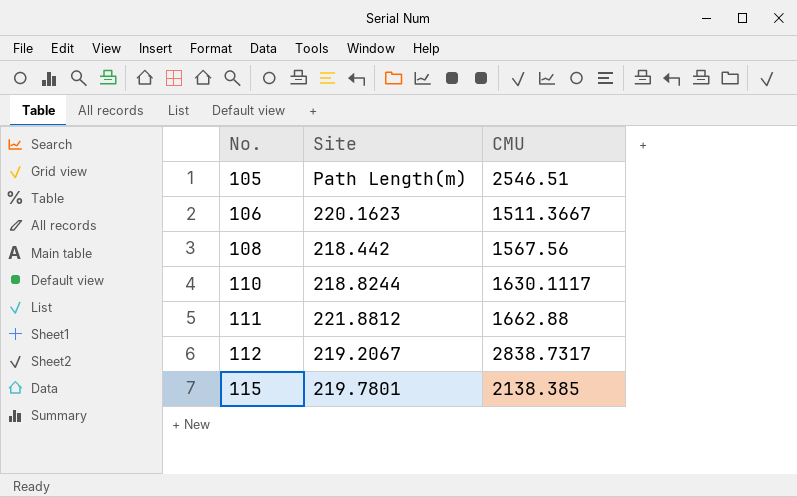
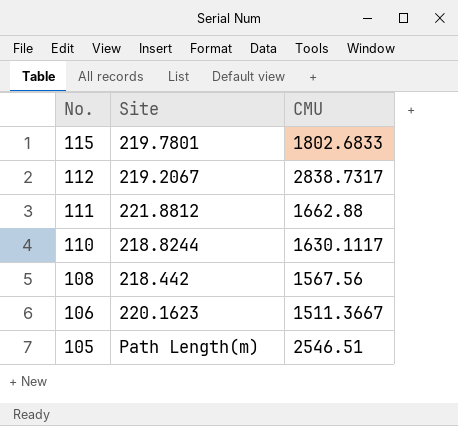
row order: No. ascending -> No. descending
115 | CMU: 2138.385 -> 1802.6833

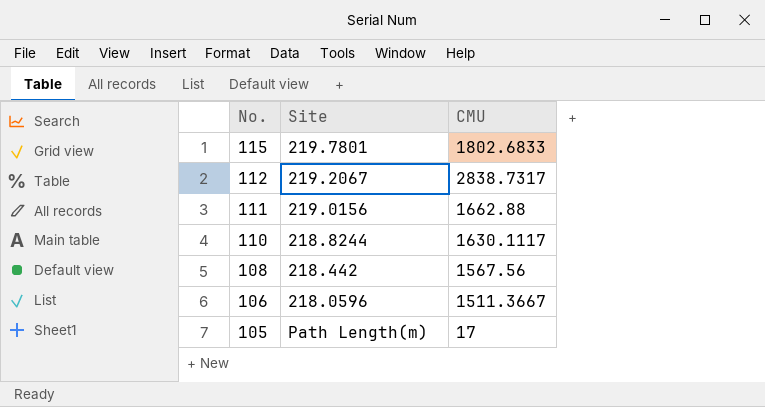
111 | Site: 221.8812 -> 219.0156
106 | Site: 220.1623 -> 218.0596
105 | CMU: 2546.51 -> 17

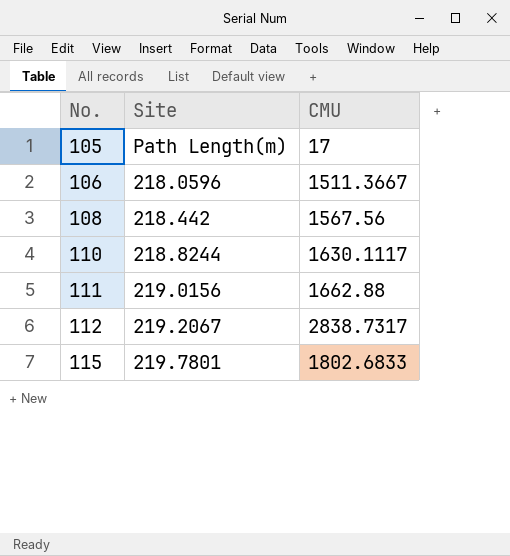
row order: No. descending -> No. ascending

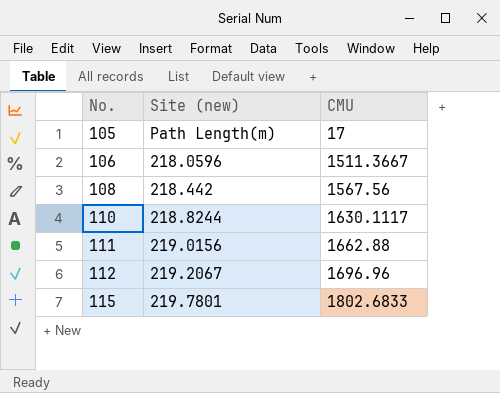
column name: Site -> Site (new)
112 | CMU: 2838.7317 -> 1696.96

